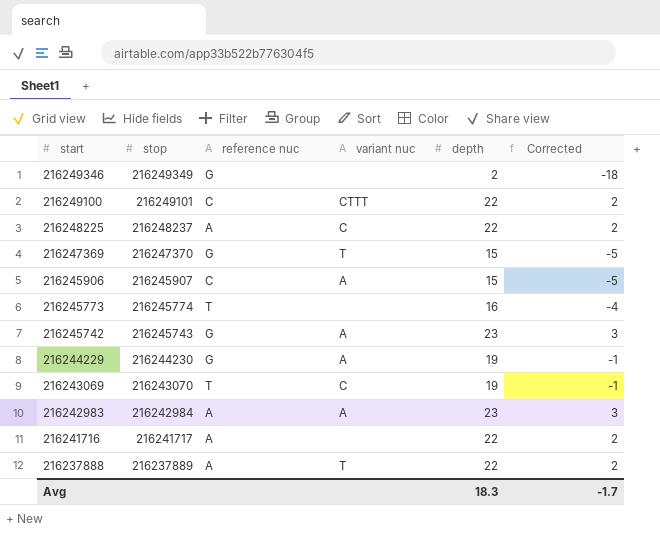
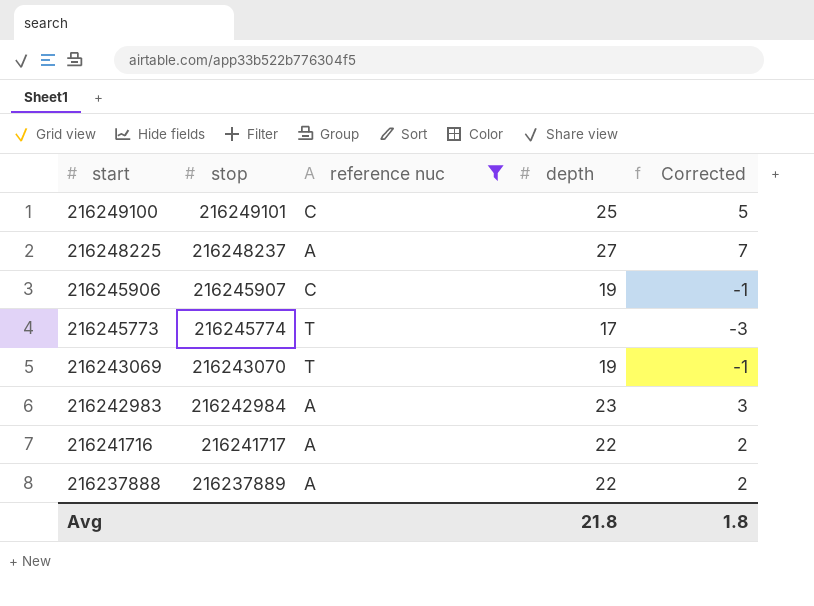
filter: none -> reference nuc != G
column variant nuc | position: 4 -> none
216249100 | depth: 22 -> 25
216249100 | Corrected: 2 -> 5
216248225 | depth: 22 -> 27
216248225 | Corrected: 2 -> 7
216245906 | depth: 15 -> 19
216245906 | Corrected: -5 -> -1
216245773 | depth: 16 -> 17
216245773 | Corrected: -4 -> -3
Avg | depth: 18.3 -> 21.8
Avg | Corrected: -1.7 -> 1.8

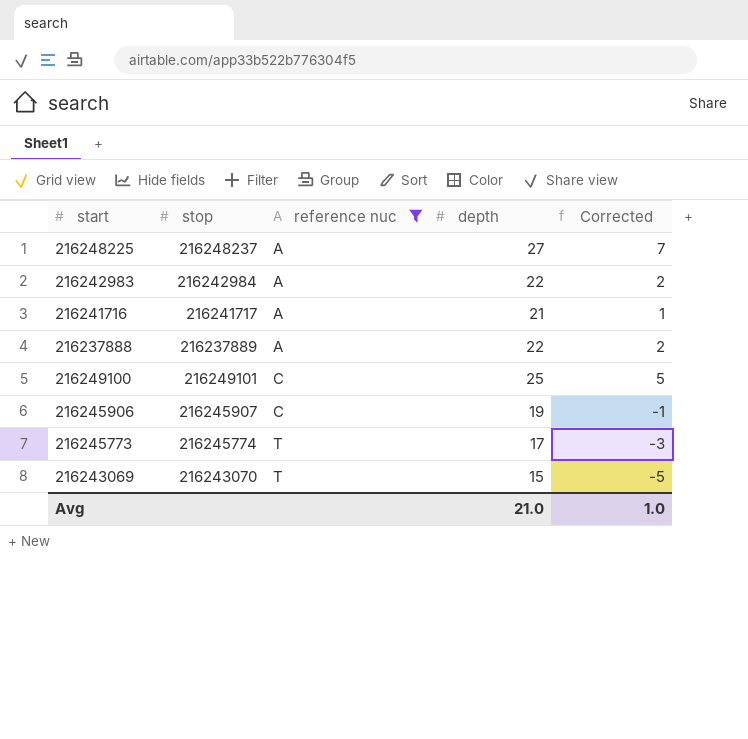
row order: start descending -> reference nuc ascending
216242983 | depth: 23 -> 22
216242983 | Corrected: 3 -> 2
216241716 | depth: 22 -> 21
216241716 | Corrected: 2 -> 1
216243069 | depth: 19 -> 15
216243069 | Corrected: -1 -> -5
Avg | depth: 21.8 -> 21.0
Avg | Corrected: 1.8 -> 1.0

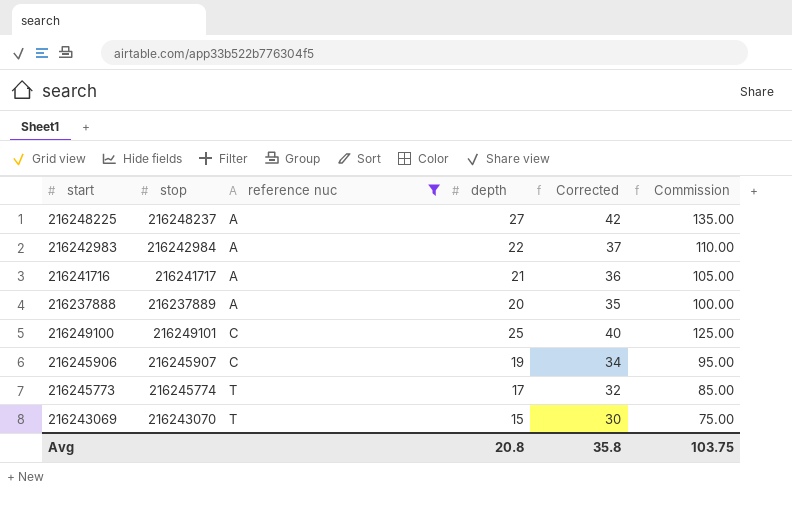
column Corrected | formula: [depth] - 20 -> [depth] + 15
column Commission | formula: none -> [depth] * 5
216237888 | depth: 22 -> 20
Avg | depth: 21.0 -> 20.8
Avg | Corrected: 1.0 -> 35.8

